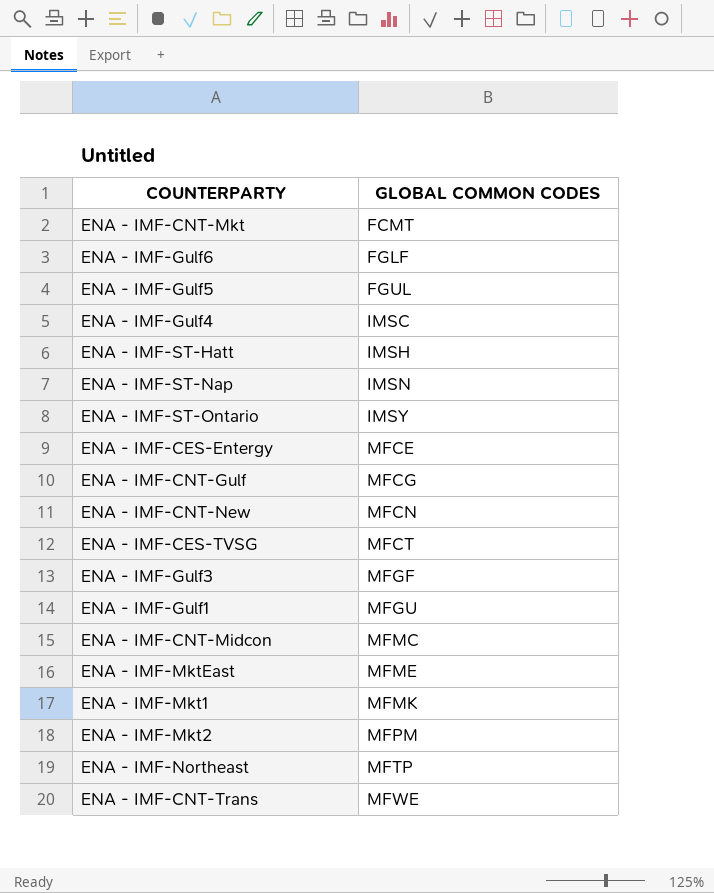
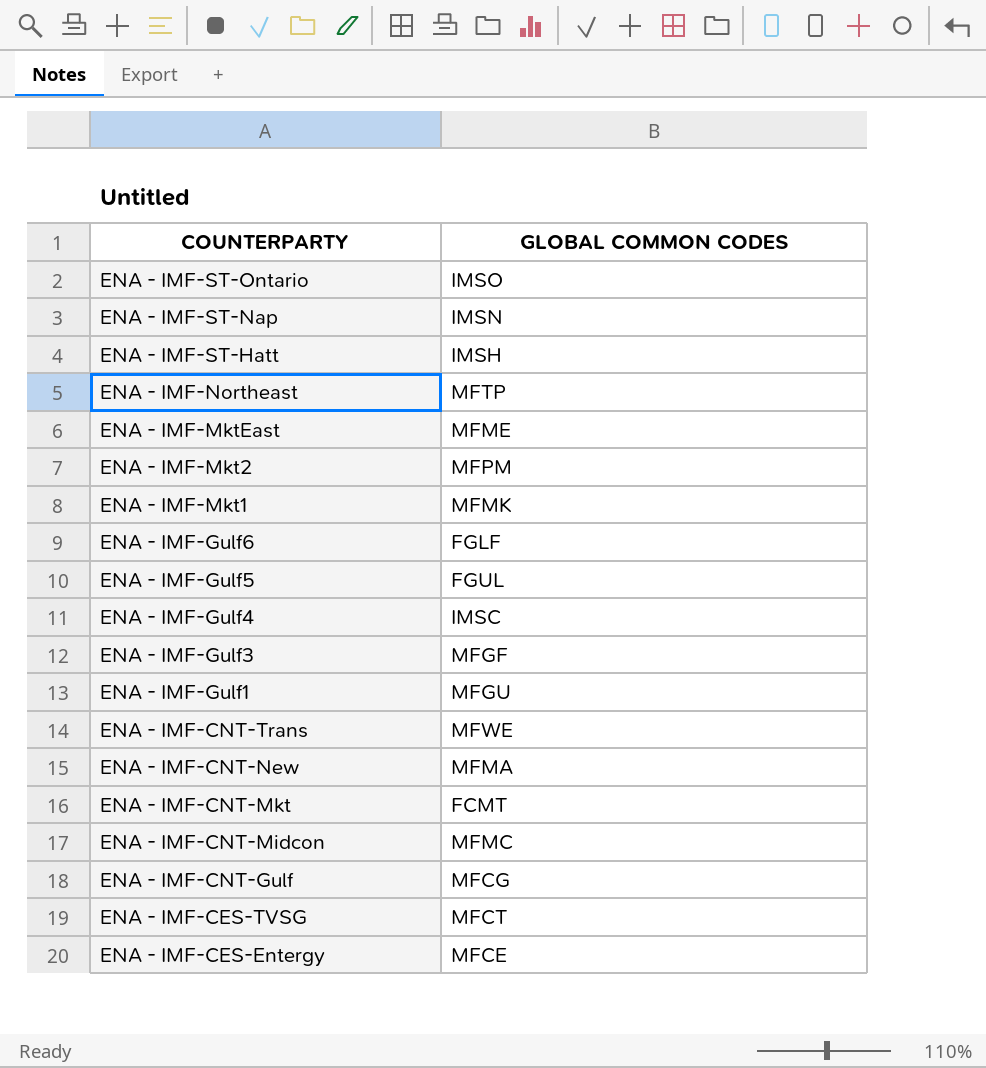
row order: GLOBAL COMMON CODES ascending -> COUNTERPARTY descending
ENA - IMF-ST-Ontario | GLOBAL COMMON CODES: IMSY -> IMSO
ENA - IMF-CNT-New | GLOBAL COMMON CODES: MFCN -> MFMA

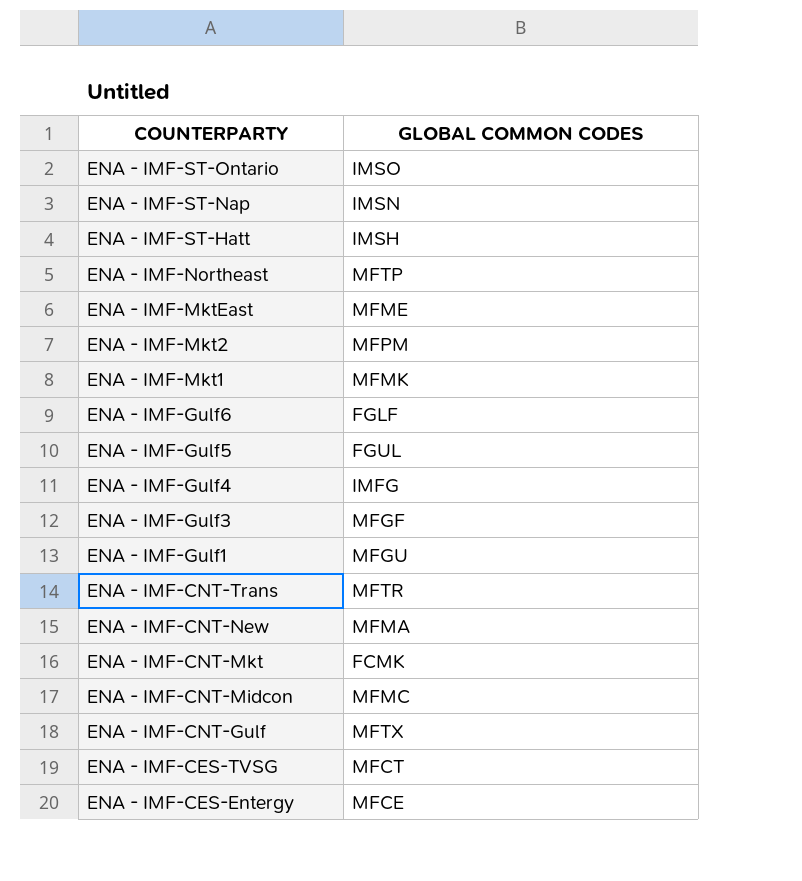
ENA - IMF-Gulf4 | GLOBAL COMMON CODES: IMSC -> IMFG
ENA - IMF-CNT-Trans | GLOBAL COMMON CODES: MFWE -> MFTR
ENA - IMF-CNT-Mkt | GLOBAL COMMON CODES: FCMT -> FCMK
ENA - IMF-CNT-Gulf | GLOBAL COMMON CODES: MFCG -> MFTX

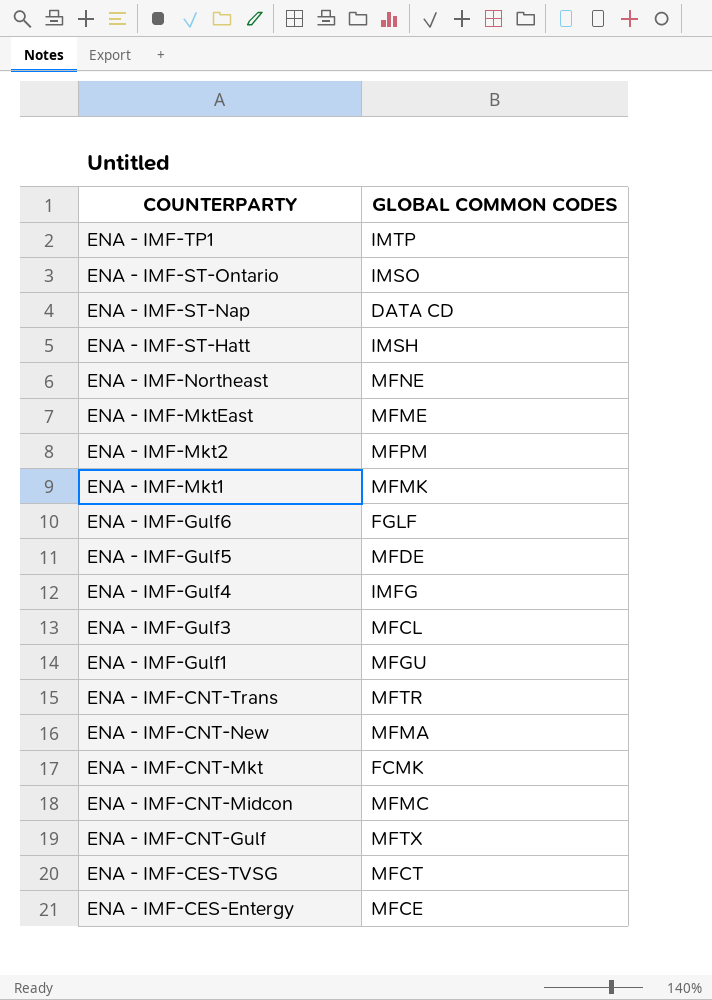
row ENA - IMF-TP1: none -> IMTP
ENA - IMF-ST-Nap | GLOBAL COMMON CODES: IMSN -> DATA CD
ENA - IMF-Northeast | GLOBAL COMMON CODES: MFTP -> MFNE
ENA - IMF-Gulf5 | GLOBAL COMMON CODES: FGUL -> MFDE
ENA - IMF-Gulf3 | GLOBAL COMMON CODES: MFGF -> MFCL

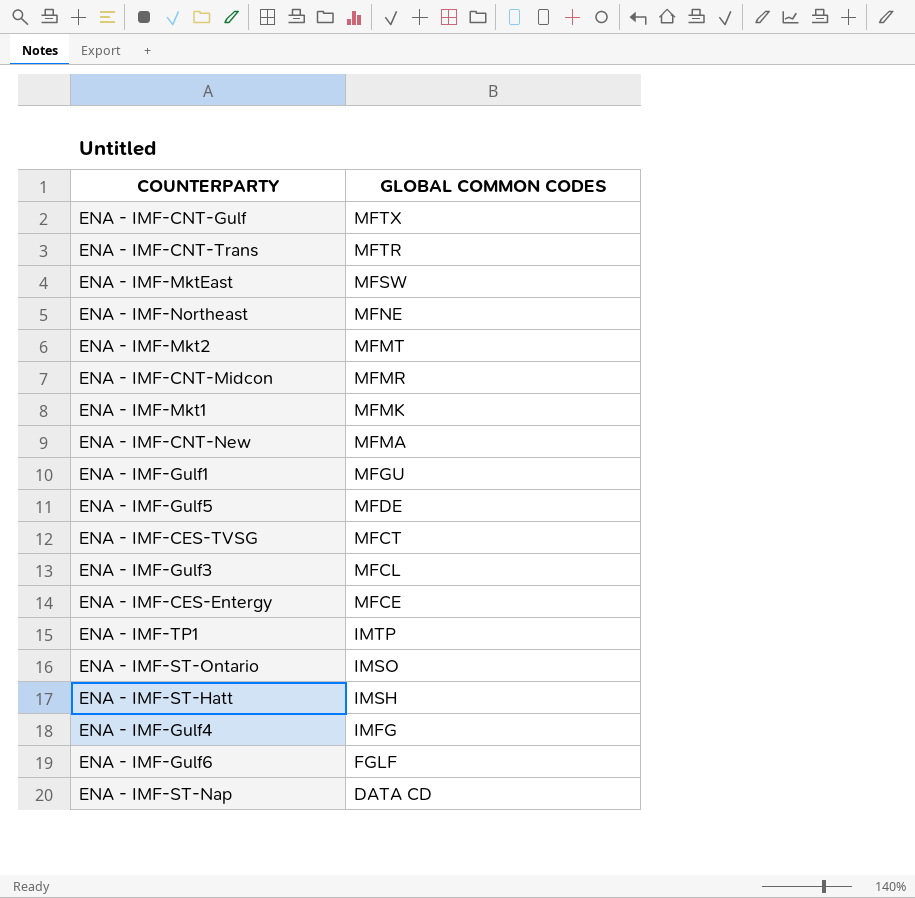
row order: COUNTERPARTY descending -> GLOBAL COMMON CODES descending
row ENA - IMF-CNT-Mkt: FCMK -> none
ENA - IMF-MktEast | GLOBAL COMMON CODES: MFME -> MFSW
ENA - IMF-Mkt2 | GLOBAL COMMON CODES: MFPM -> MFMT
ENA - IMF-CNT-Midcon | GLOBAL COMMON CODES: MFMC -> MFMR

